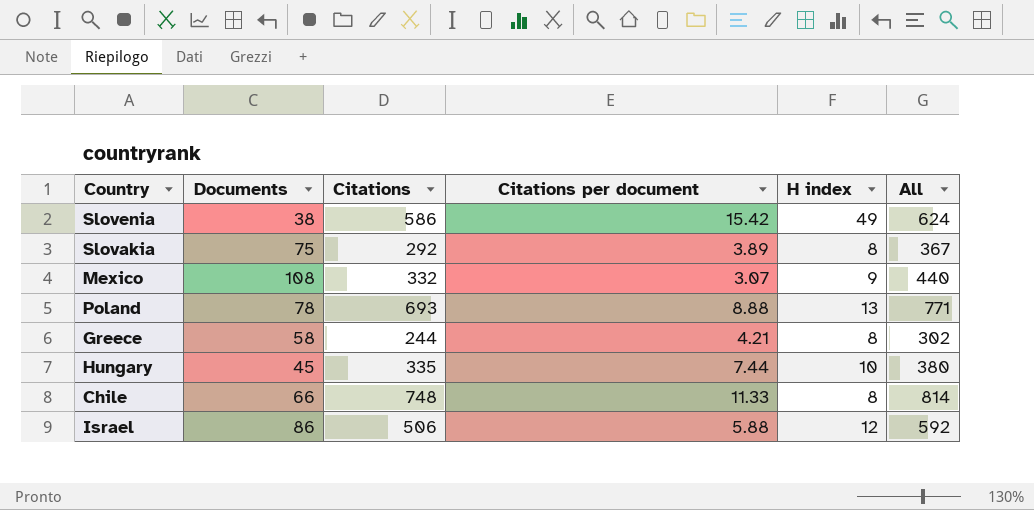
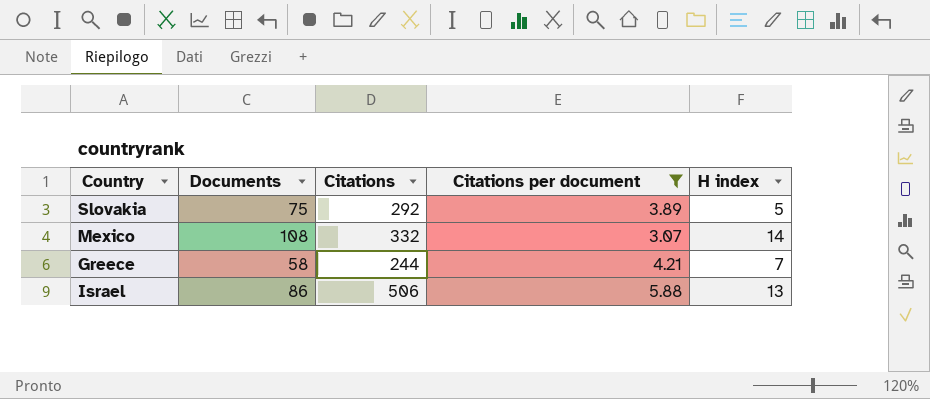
filter: none -> Citations per document <= 5.88
column All | formula: [Documents] + [Citations] -> none
Slovakia | H index: 8 -> 5
Mexico | H index: 9 -> 14
Greece | H index: 8 -> 7
Israel | H index: 12 -> 13

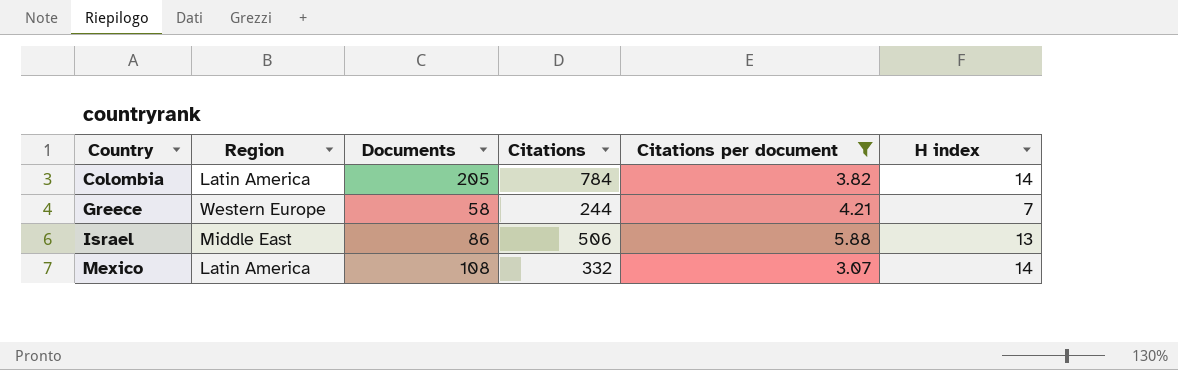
row order: none -> Country ascending
column Region | position: none -> 2
row Slovakia: 75 | 292 | 3.89 | 5 -> none
row Colombia: none -> Latin America | 205 | 784 | 3.82 | 14

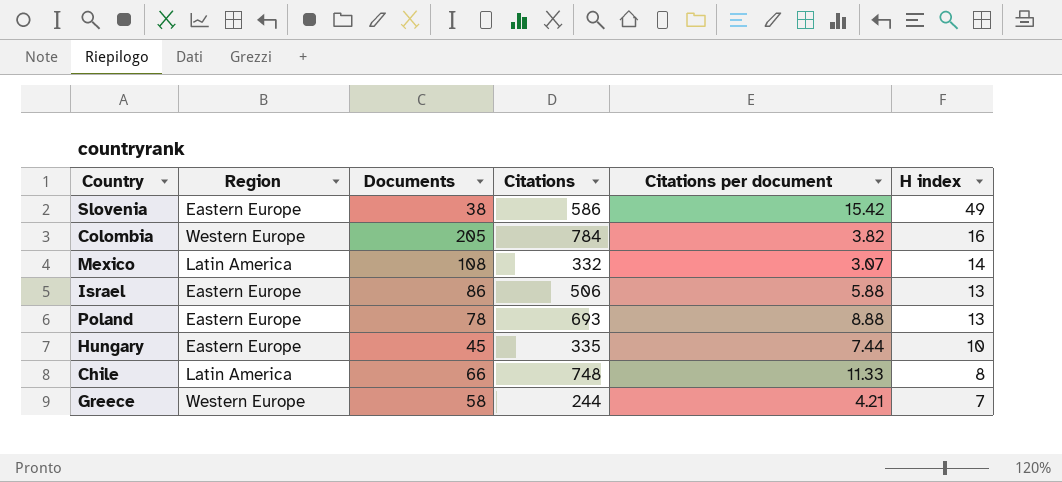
filter: Citations per document <= 5.88 -> none
row order: Country ascending -> H index descending
Colombia | Region: Latin America -> Western Europe
Colombia | H index: 14 -> 16
Israel | Region: Middle East -> Eastern Europe

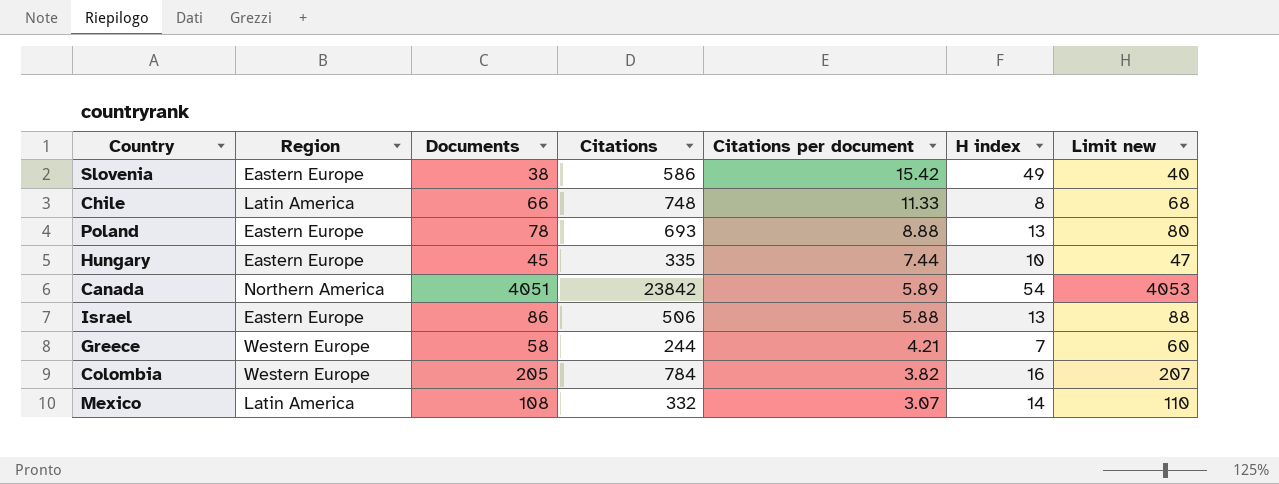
row order: H index descending -> Citations per document descending
column Limit new | formula: none -> [Documents] + 2
row Canada: none -> Northern America | 4051 | 23842 | 5.89 | 54 | 4053

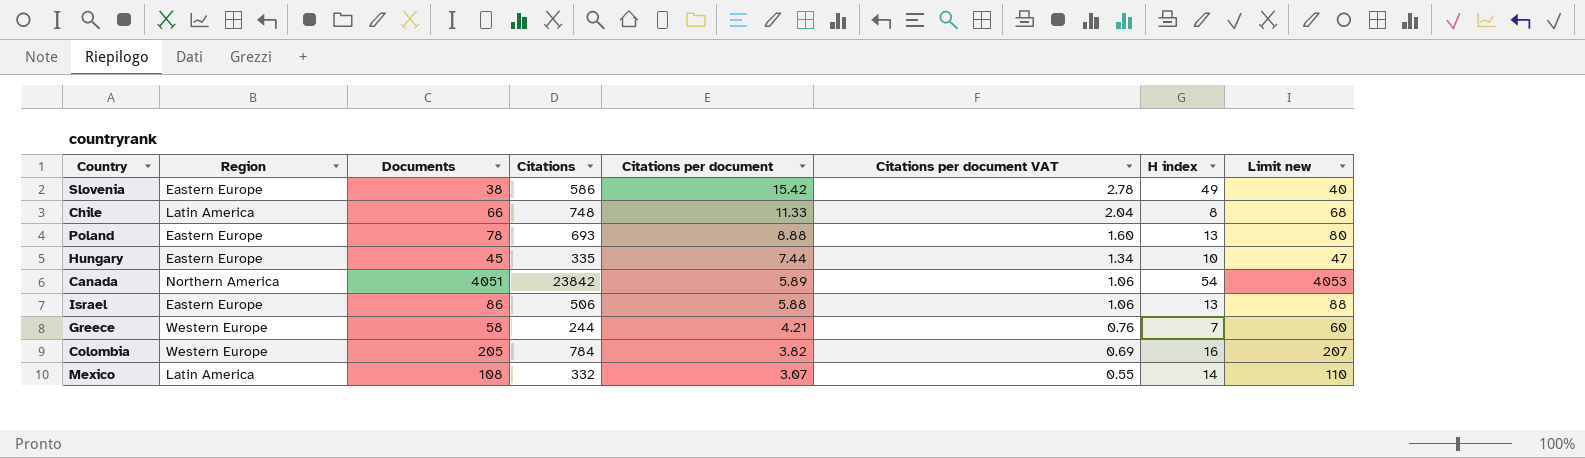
column Citations per document VAT | formula: none -> [Citations per document] * 0.18

